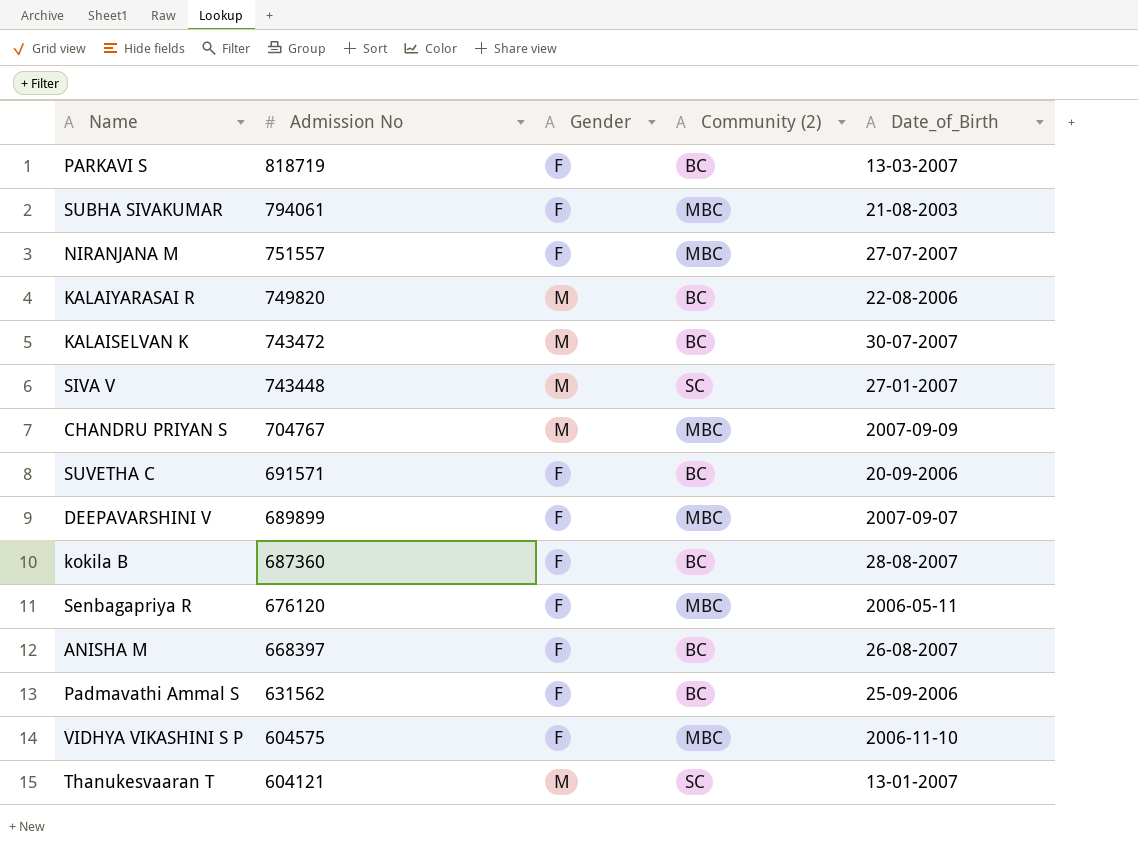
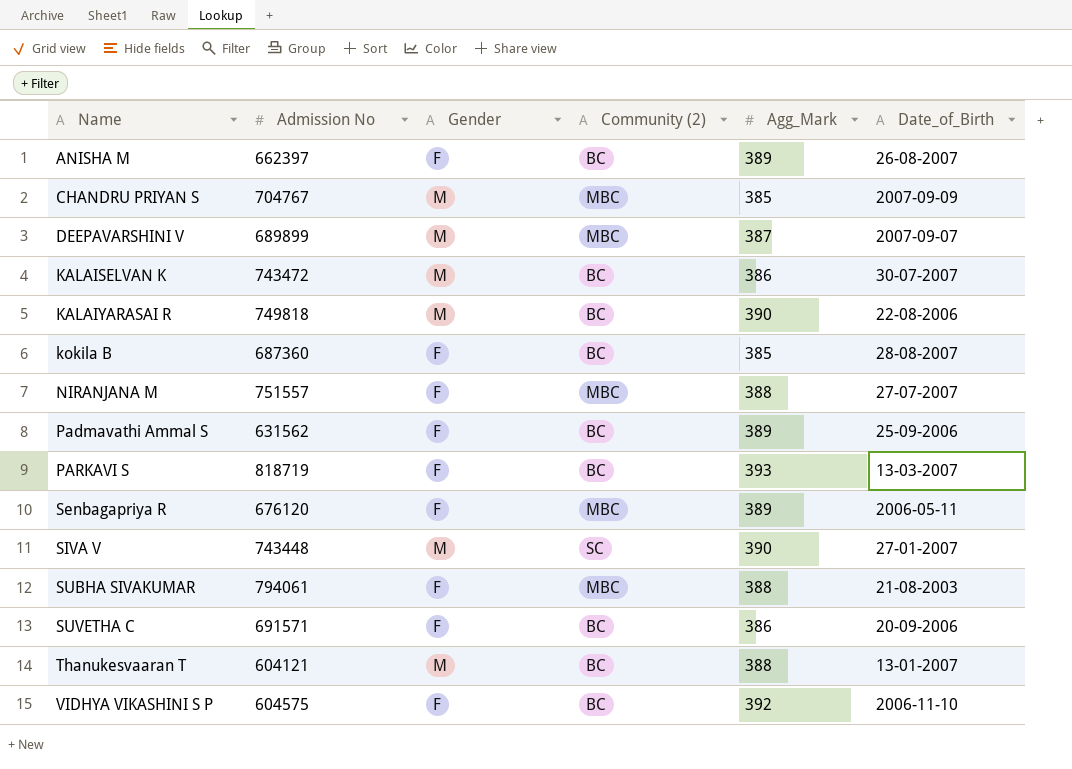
row order: Admission No descending -> Name ascending
column Agg_Mark | position: none -> 5
ANISHA M | Admission No: 668397 -> 662397
DEEPAVARSHINI V | Gender: F -> M
KALAIYARASAI R | Admission No: 749820 -> 749818
Thanukesvaaran T | Community (2): SC -> BC
VIDHYA VIKASHINI S P | Community (2): MBC -> BC

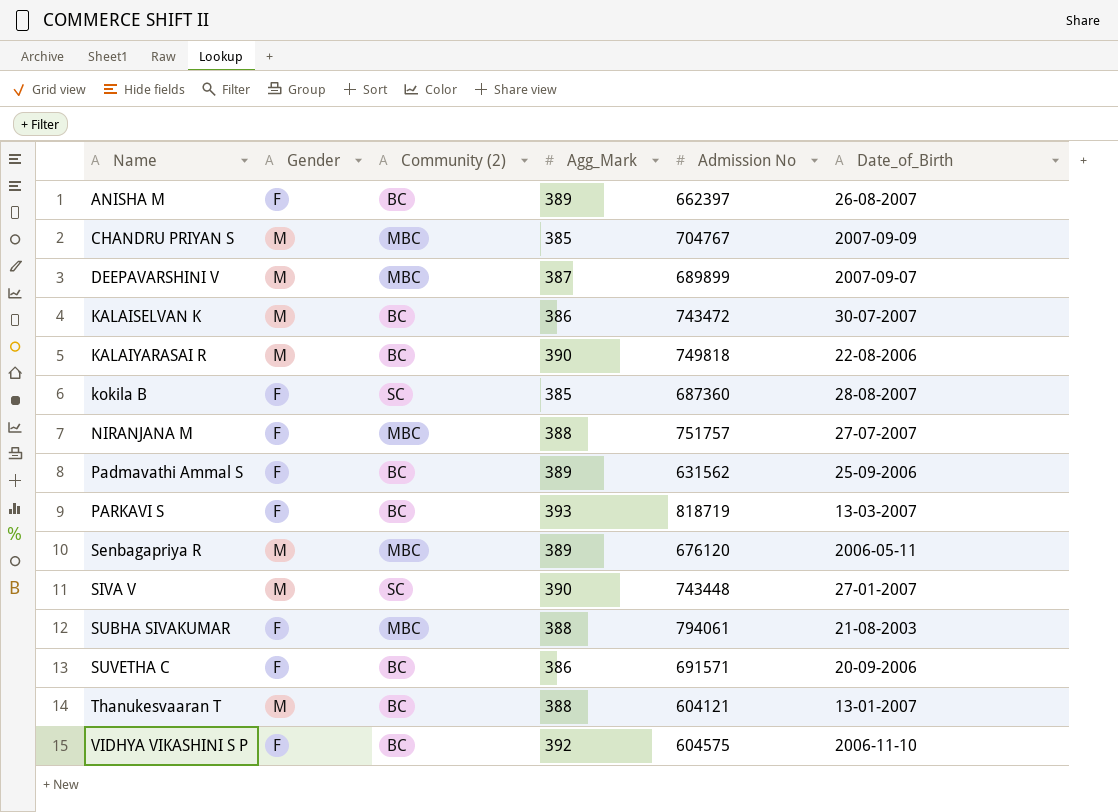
column Admission No | position: 2 -> 5
kokila B | Community (2): BC -> SC
NIRANJANA M | Admission No: 751557 -> 751757
Senbagapriya R | Gender: F -> M

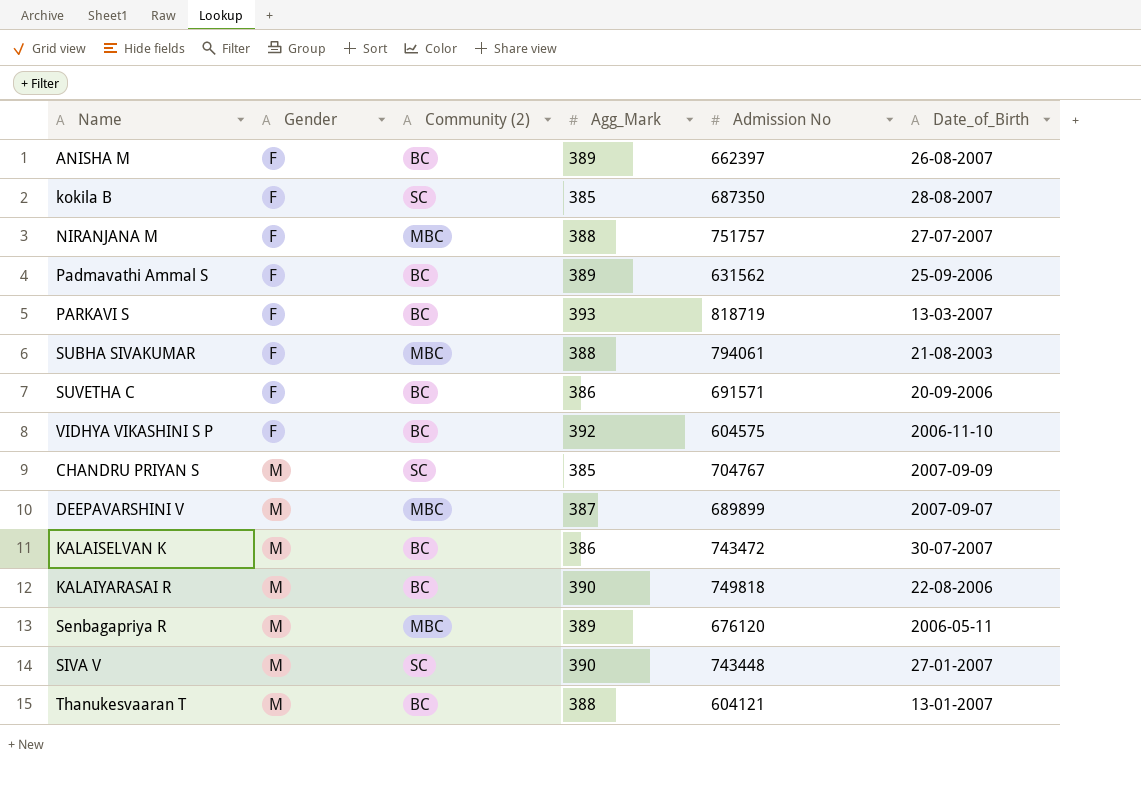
row order: Name ascending -> Gender ascending
kokila B | Admission No: 687360 -> 687350
CHANDRU PRIYAN S | Community (2): MBC -> SC

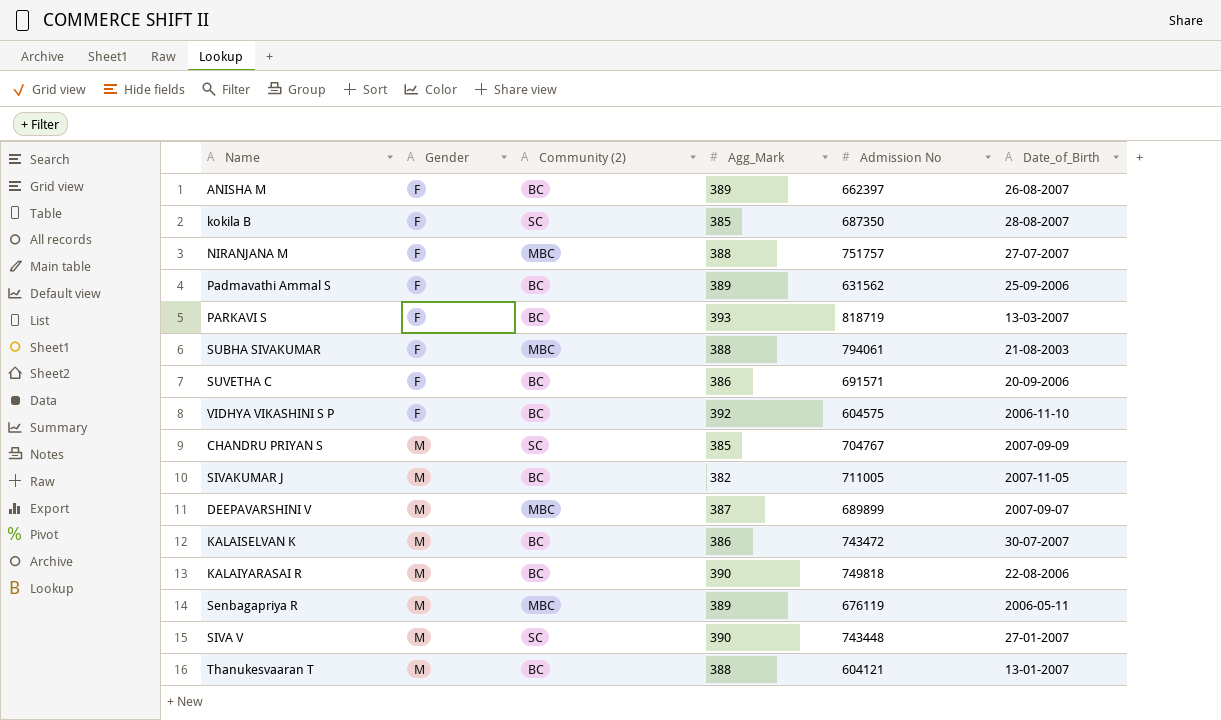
row SIVAKUMAR J: none -> M | BC | 382 | 711005 | 2007-11-05
Senbagapriya R | Admission No: 676120 -> 676119

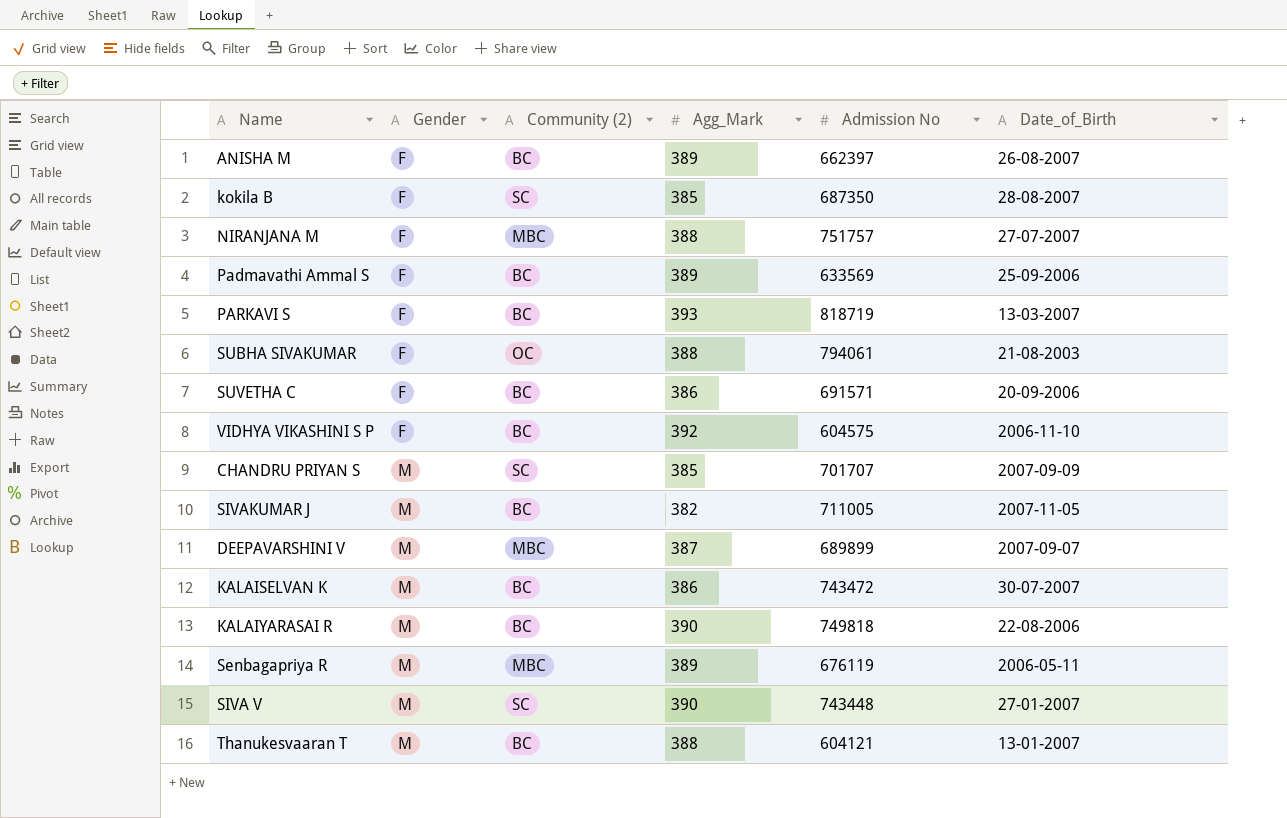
Padmavathi Ammal S | Admission No: 631562 -> 633569
SUBHA SIVAKUMAR | Community (2): MBC -> OC
CHANDRU PRIYAN S | Admission No: 704767 -> 701707

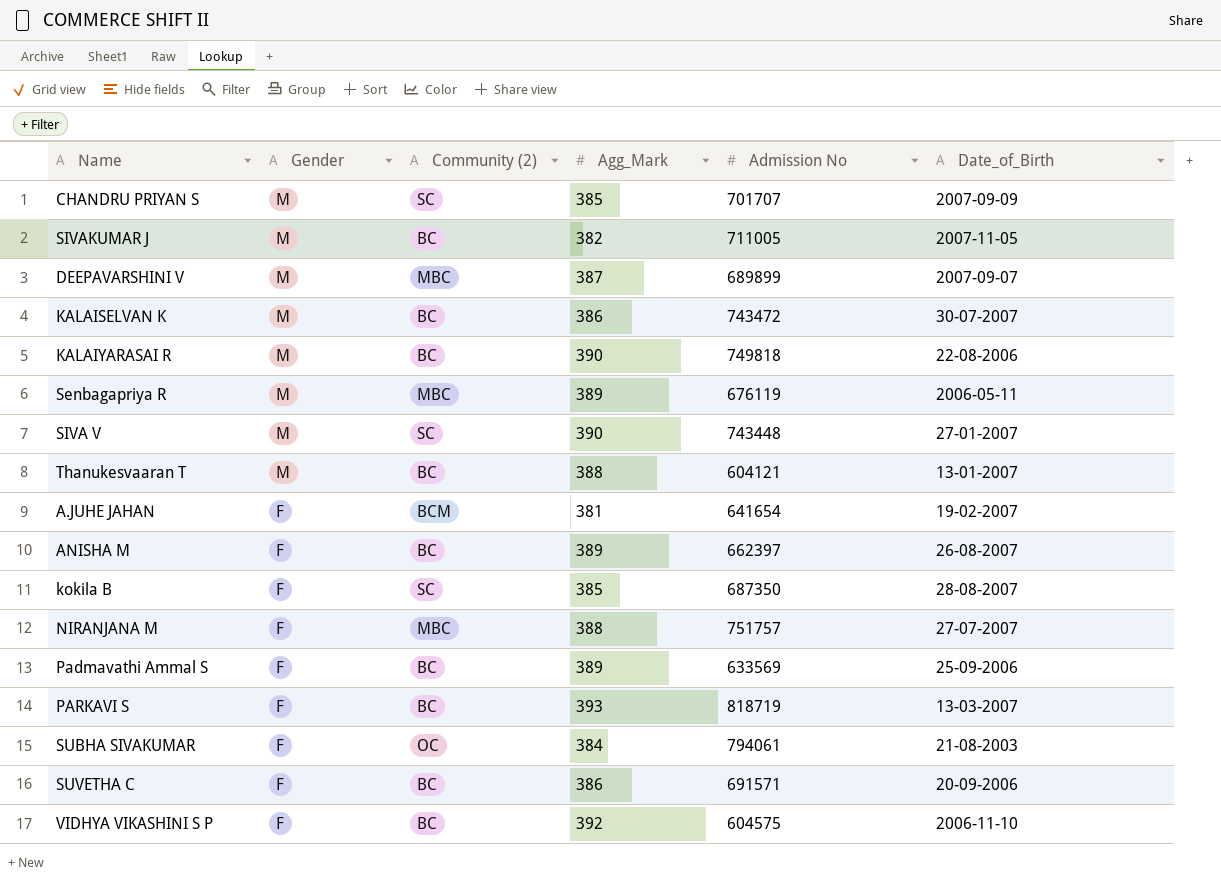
row order: Gender ascending -> Gender descending
row A.JUHE JAHAN: none -> F | BCM | 381 | 641654 | 19-02-2007
SUBHA SIVAKUMAR | Agg_Mark: 388 -> 384

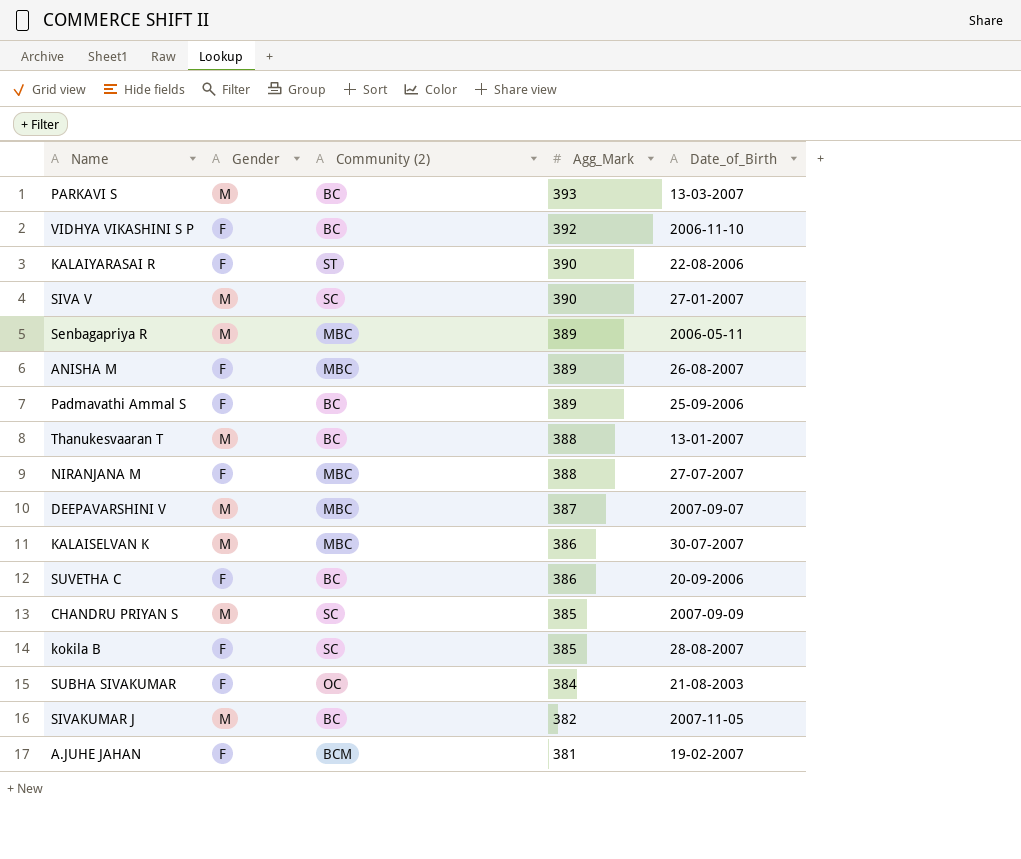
row order: Gender descending -> Agg_Mark descending
column Admission No | position: 5 -> none
PARKAVI S | Gender: F -> M
KALAIYARASAI R | Gender: M -> F
KALAIYARASAI R | Community (2): BC -> ST
ANISHA M | Community (2): BC -> MBC
KALAISELVAN K | Community (2): BC -> MBC

